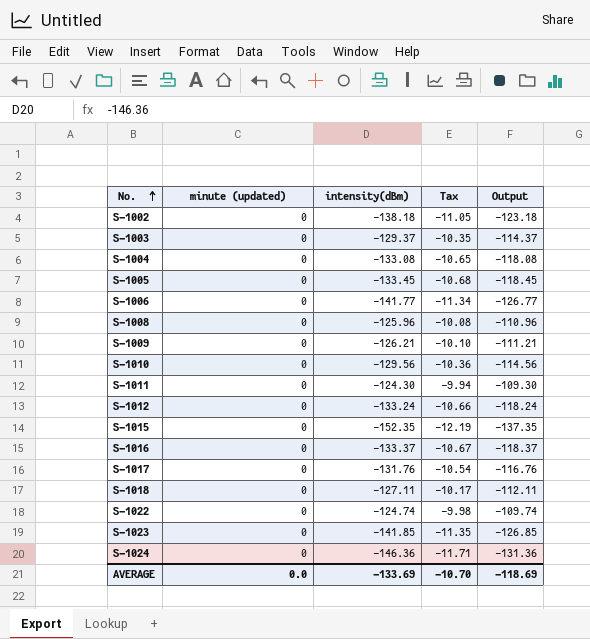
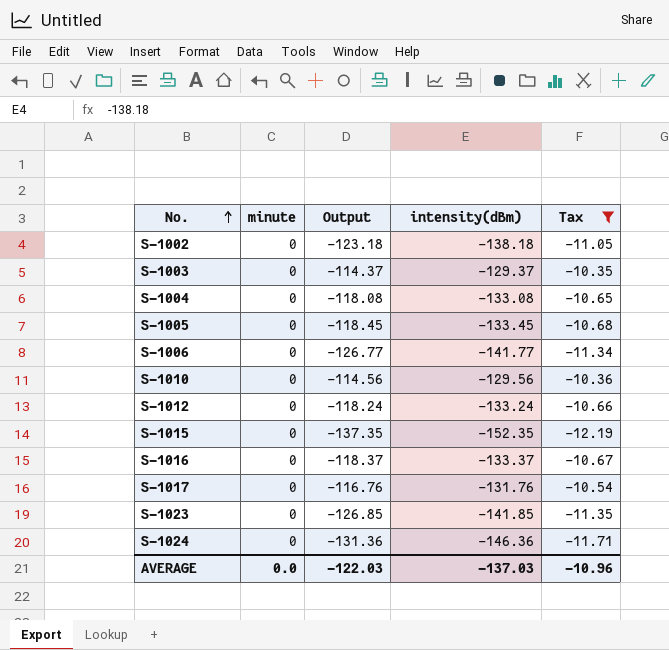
filter: none -> Tax <= -10.35
column name: minute (updated) -> minute
column Output | position: 5 -> 3
AVERAGE | Output: -118.69 -> -122.03
AVERAGE | intensity(dBm): -133.69 -> -137.03
AVERAGE | Tax: -10.70 -> -10.96

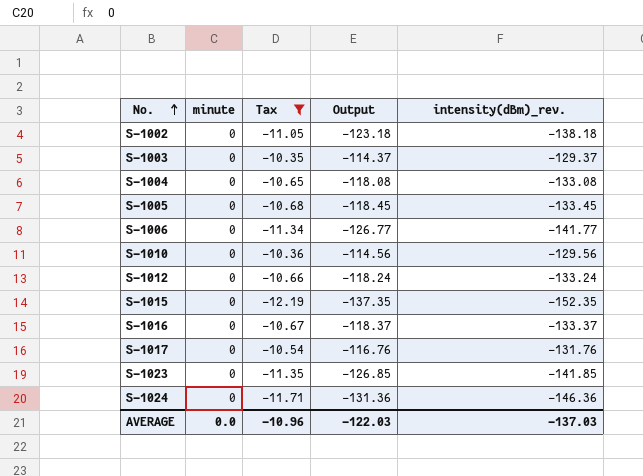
column Tax | position: 5 -> 3
column name: intensity(dBm) -> intensity(dBm)_rev.

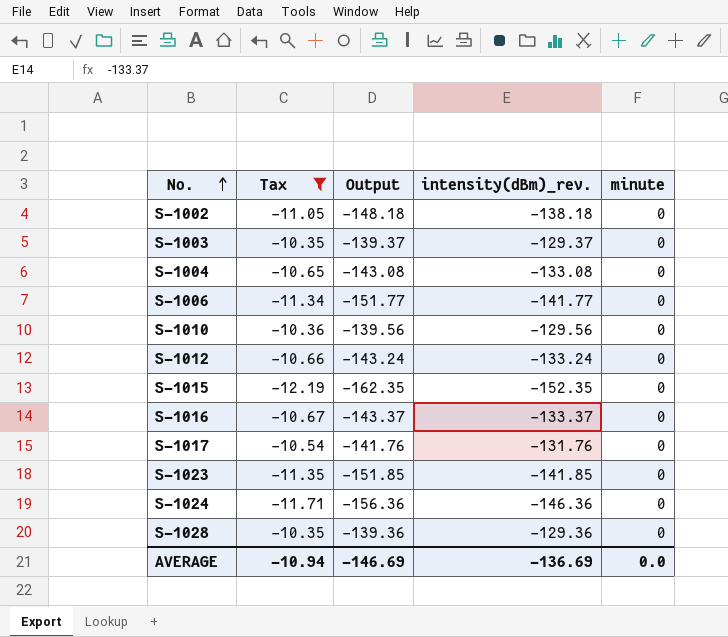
column Output | formula: [intensity(dBm)_rev.] + 15 -> [intensity(dBm)_rev.] - 10
column minute | position: 2 -> 5
row S-1005: 0 | -10.68 | -118.45 | -133.45 -> none
row S-1028: none -> -10.35 | -139.36 | -129.36 | 0
AVERAGE | Tax: -10.96 -> -10.94
AVERAGE | Output: -122.03 -> -146.69
AVERAGE | intensity(dBm)_rev.: -137.03 -> -136.69

